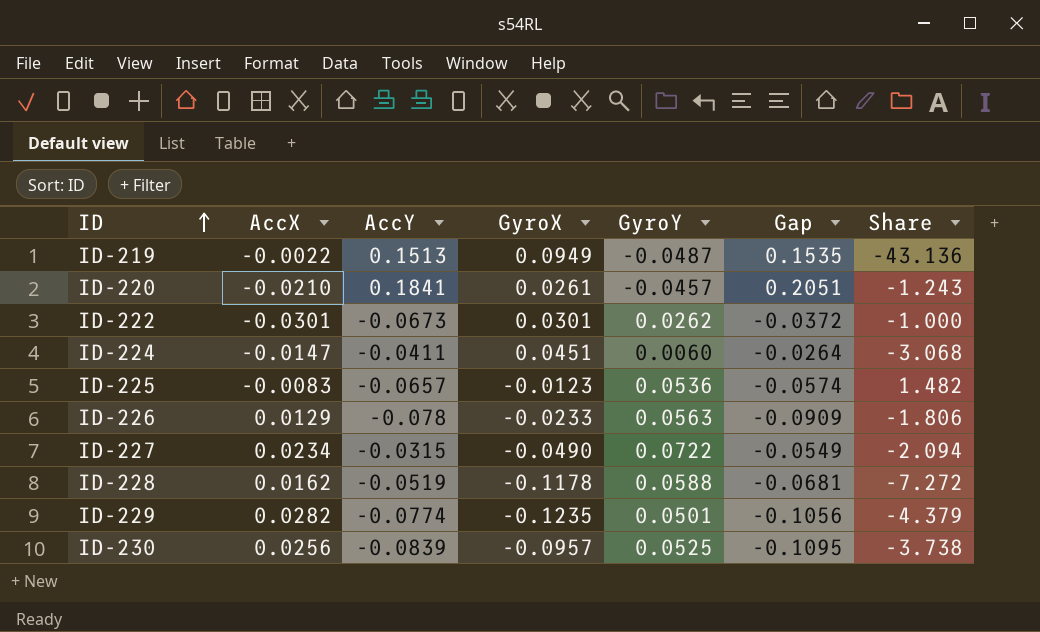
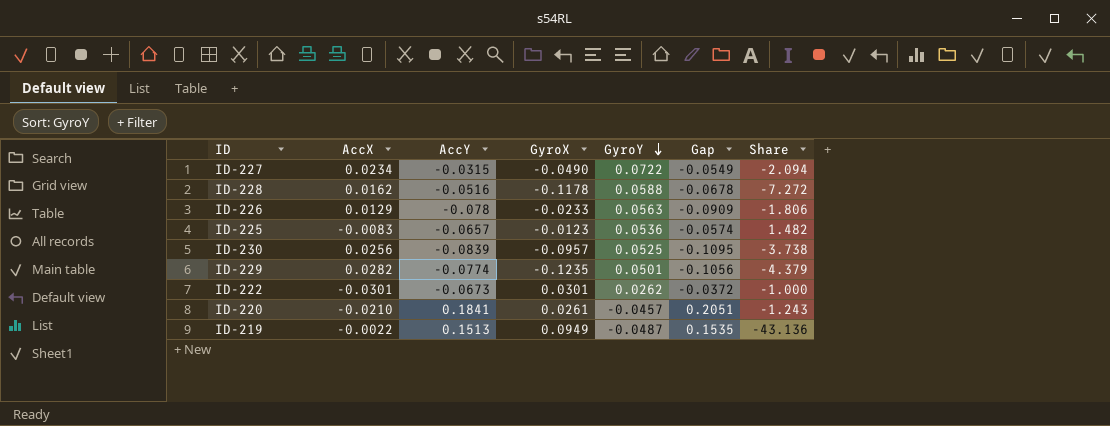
row order: ID ascending -> GyroY descending
row ID-224: -0.0147 | -0.0411 | 0.0451 | 0.0060 | -0.0264 | -3.068 -> none
ID-228 | AccY: -0.0519 -> -0.0516
ID-228 | Gap: -0.0681 -> -0.0678

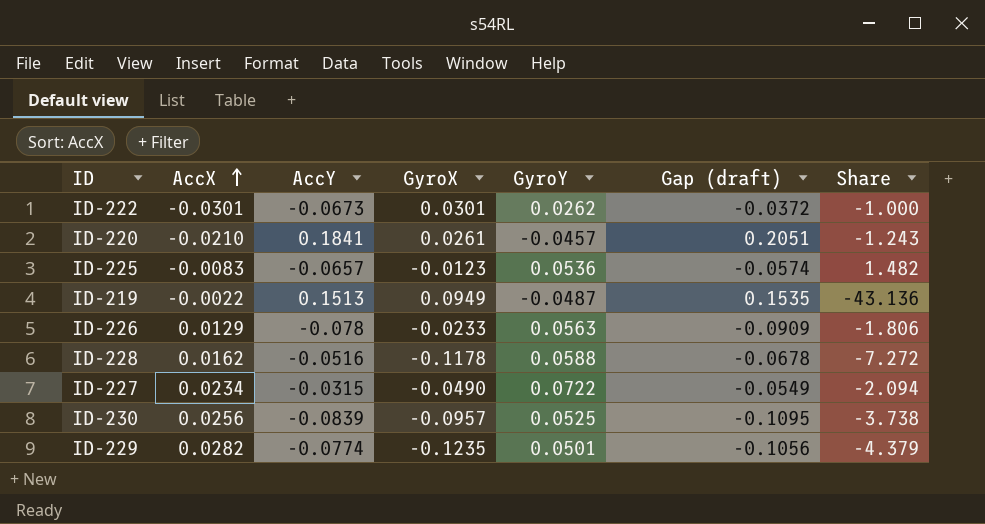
row order: GyroY descending -> AccX ascending
column name: Gap -> Gap (draft)

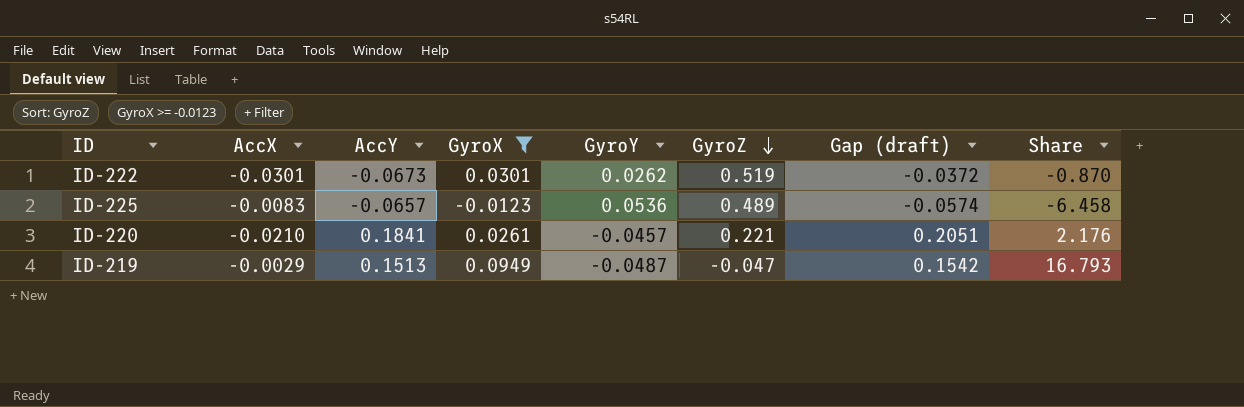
filter: none -> GyroX >= -0.0123
row order: AccX ascending -> GyroZ descending
column GyroZ | position: none -> 6
column Share | formula: [GyroX] / [AccX] -> [GyroY] / [AccX]
ID-219 | AccX: -0.0022 -> -0.0029
ID-219 | Gap (draft): 0.1535 -> 0.1542

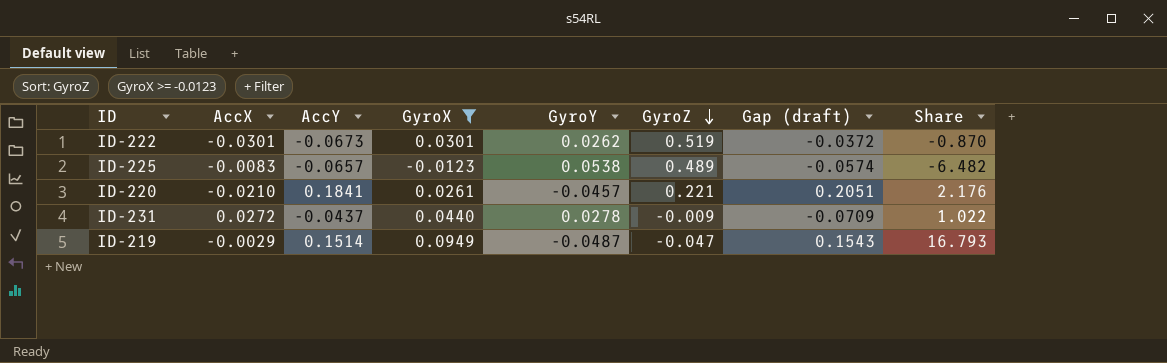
ID-225 | GyroY: 0.0536 -> 0.0538
ID-225 | Share: -6.458 -> -6.482
row ID-231: none -> 0.0272 | -0.0437 | 0.0440 | 0.0278 | -0.009 | -0.0709 | 1.022
ID-219 | AccY: 0.1513 -> 0.1514
ID-219 | Gap (draft): 0.1542 -> 0.1543

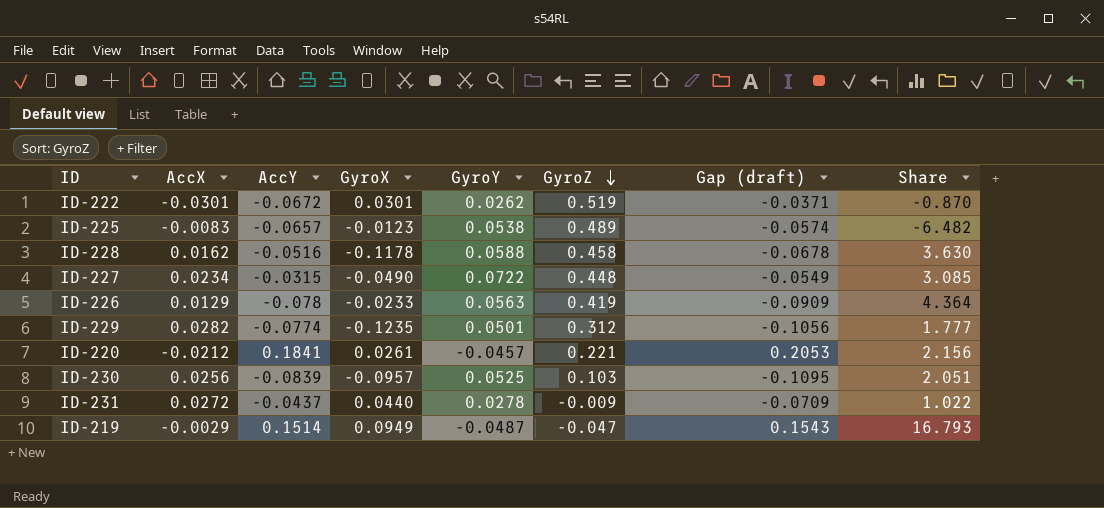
filter: GyroX >= -0.0123 -> none
ID-222 | AccY: -0.0673 -> -0.0672
ID-222 | Gap (draft): -0.0372 -> -0.0371
ID-220 | AccX: -0.0210 -> -0.0212
ID-220 | Gap (draft): 0.2051 -> 0.2053
ID-220 | Share: 2.176 -> 2.156

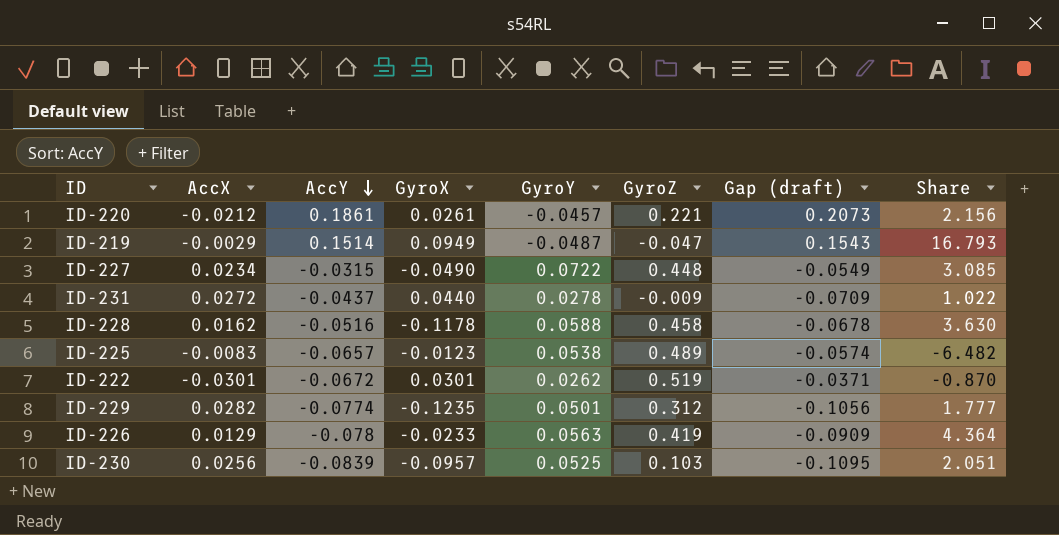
row order: GyroZ descending -> AccY descending
ID-220 | AccY: 0.1841 -> 0.1861
ID-220 | Gap (draft): 0.2053 -> 0.2073

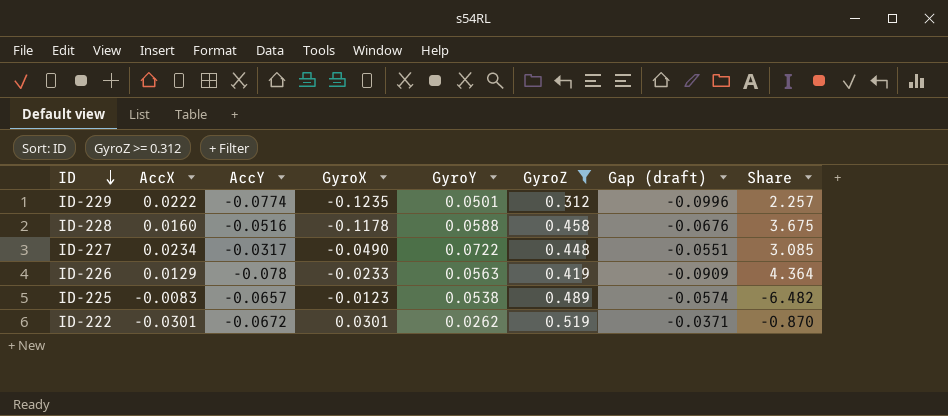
filter: none -> GyroZ >= 0.312
row order: AccY descending -> ID descending
ID-229 | AccX: 0.0282 -> 0.0222
ID-229 | Gap (draft): -0.1056 -> -0.0996
ID-229 | Share: 1.777 -> 2.257
ID-228 | AccX: 0.0162 -> 0.0160
ID-228 | Gap (draft): -0.0678 -> -0.0676
ID-228 | Share: 3.630 -> 3.675
ID-227 | AccY: -0.0315 -> -0.0317
ID-227 | Gap (draft): -0.0549 -> -0.0551

